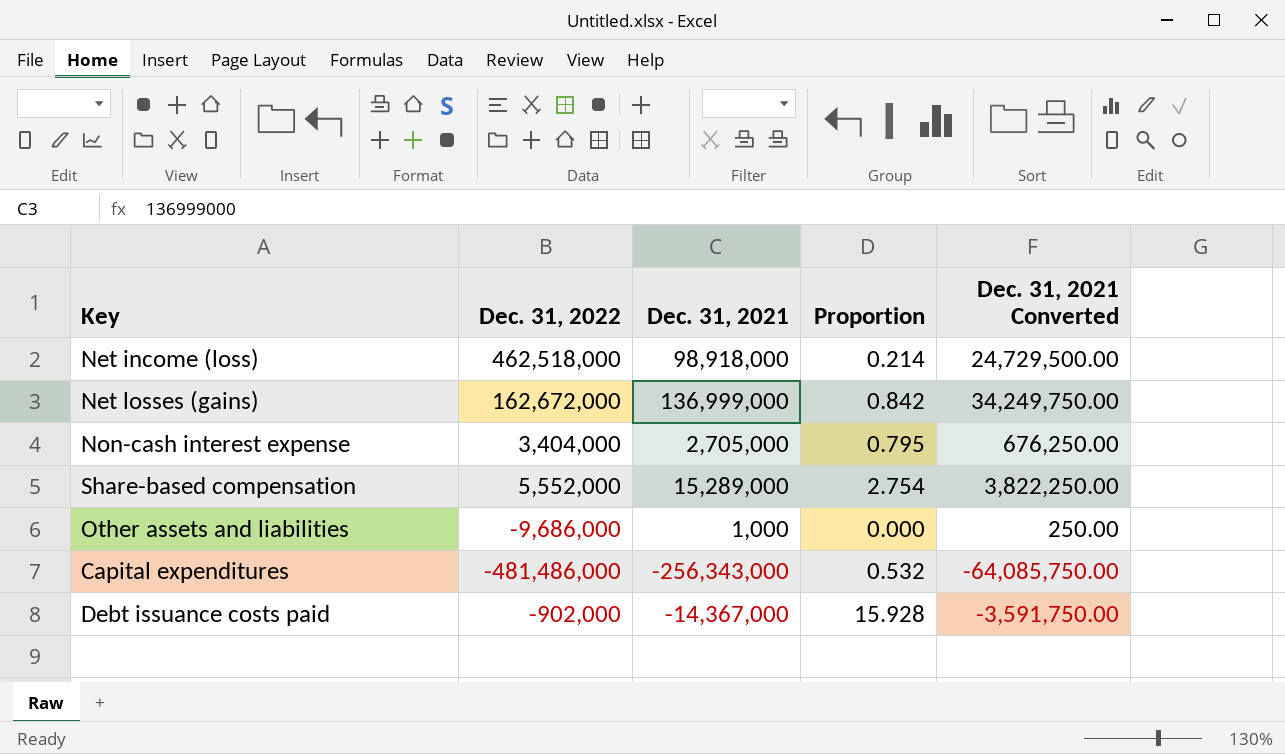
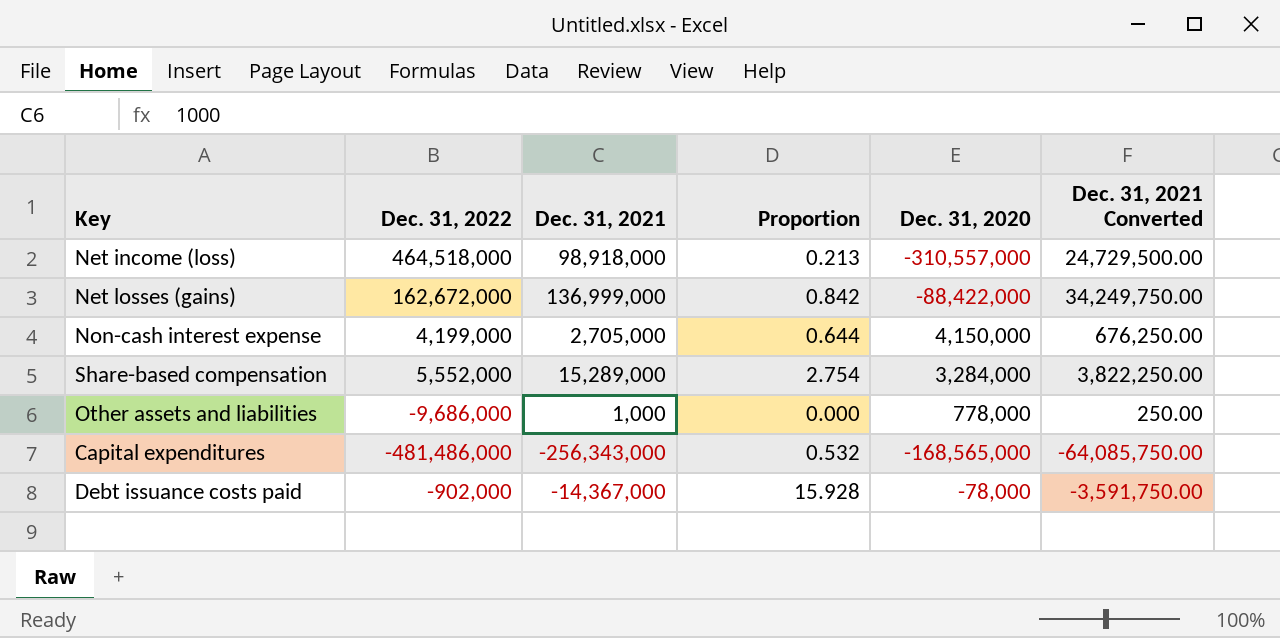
column Dec. 31, 2020 | position: none -> 5
Net income (loss) | Dec. 31, 2022: 462,518,000 -> 464,518,000
Net income (loss) | Proportion: 0.214 -> 0.213
Non-cash interest expense | Dec. 31, 2022: 3,404,000 -> 4,199,000
Non-cash interest expense | Proportion: 0.795 -> 0.644

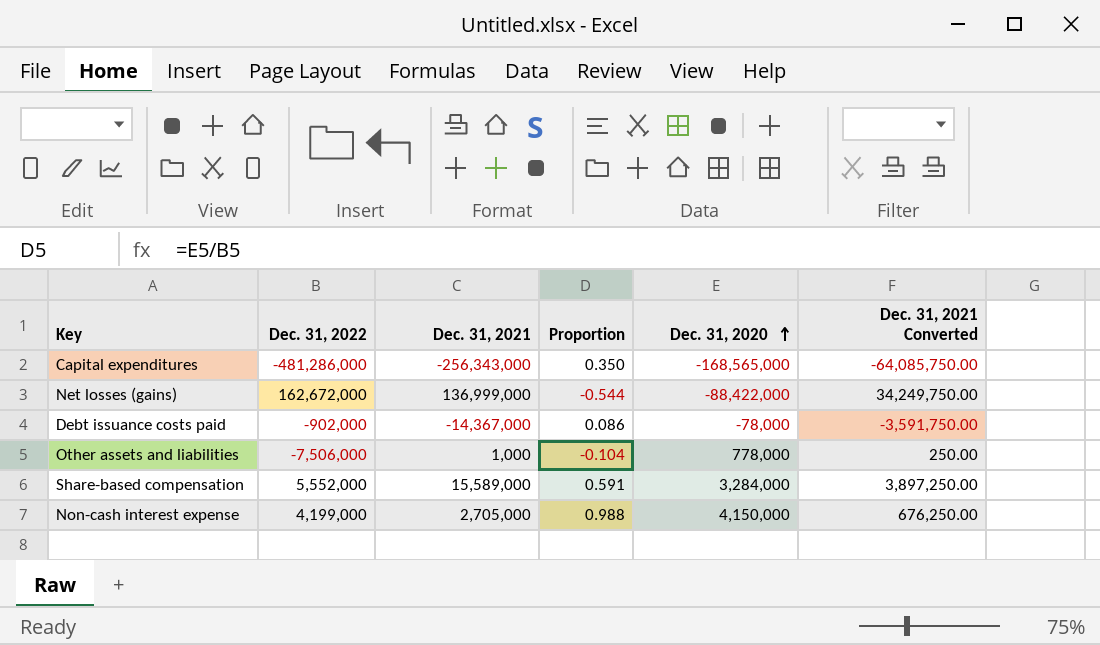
row order: none -> Dec. 31, 2020 ascending
column Proportion | formula: [Dec. 31, 2021] / [Dec. 31, 2022] -> [Dec. 31, 2020] / [Dec. 31, 2022]
row Net income (loss): 464,518,000 | 98,918,000 | 0.213 | -310,557,000 | 24,729,500.00 -> none
Capital expenditures | Dec. 31, 2022: -481,486,000 -> -481,286,000
Other assets and liabilities | Dec. 31, 2022: -9,686,000 -> -7,506,000
Share-based compensation | Dec. 31, 2021: 15,289,000 -> 15,589,000
Share-based compensation | Dec. 31, 2021 Converted: 3,822,250.00 -> 3,897,250.00

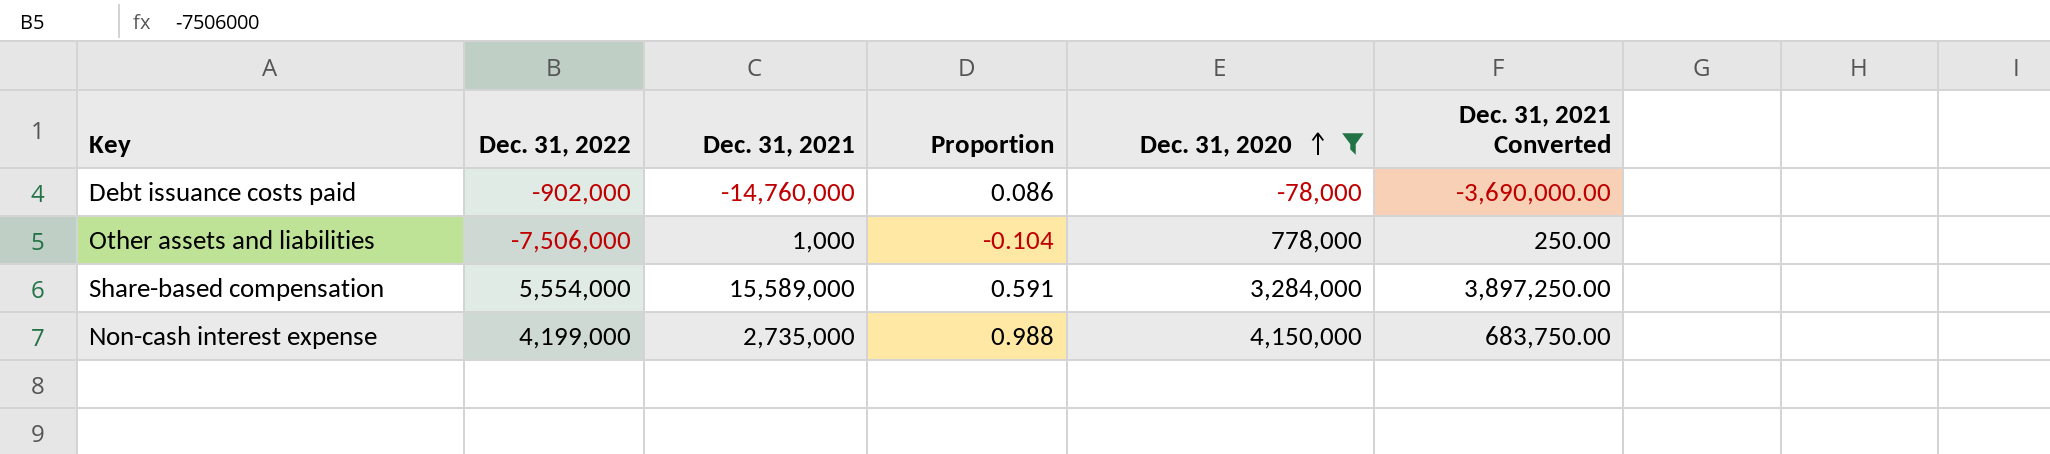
filter: none -> Dec. 31, 2020 >= -78,000
Debt issuance costs paid | Dec. 31, 2021: -14,367,000 -> -14,760,000
Debt issuance costs paid | Dec. 31, 2021 Converted: -3,591,750.00 -> -3,690,000.00
Share-based compensation | Dec. 31, 2022: 5,552,000 -> 5,554,000
Non-cash interest expense | Dec. 31, 2021: 2,705,000 -> 2,735,000
Non-cash interest expense | Dec. 31, 2021 Converted: 676,250.00 -> 683,750.00

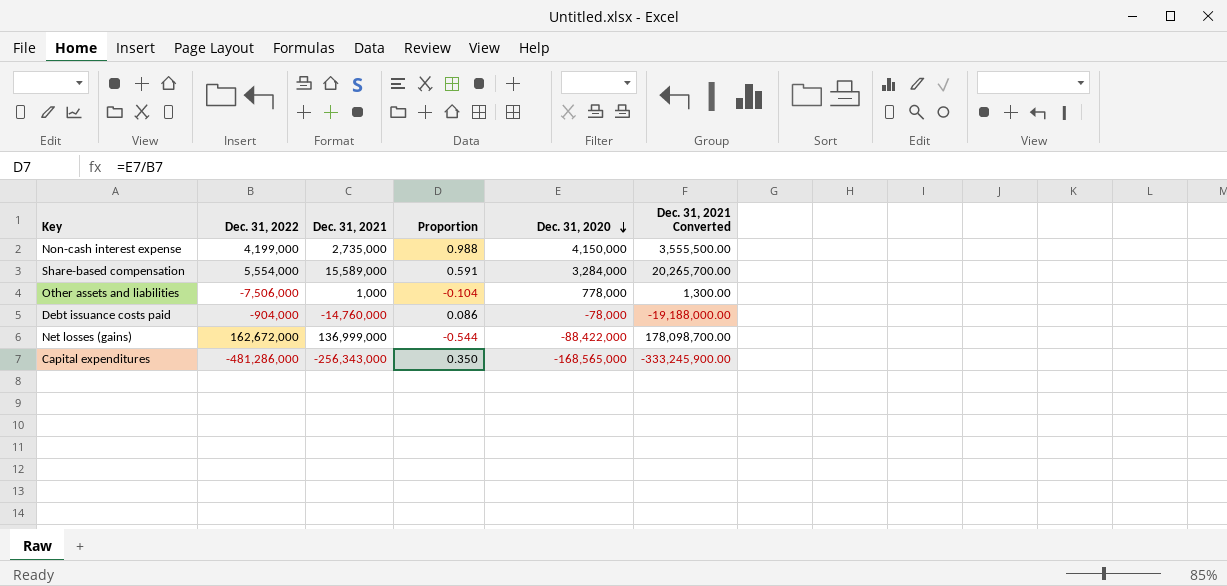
filter: Dec. 31, 2020 >= -78,000 -> none
row order: Dec. 31, 2020 ascending -> Dec. 31, 2020 descending
column Dec. 31, 2021 Converted | formula: [Dec. 31, 2021] * 0.25 -> [Dec. 31, 2021] * 1.3
Debt issuance costs paid | Dec. 31, 2022: -902,000 -> -904,000

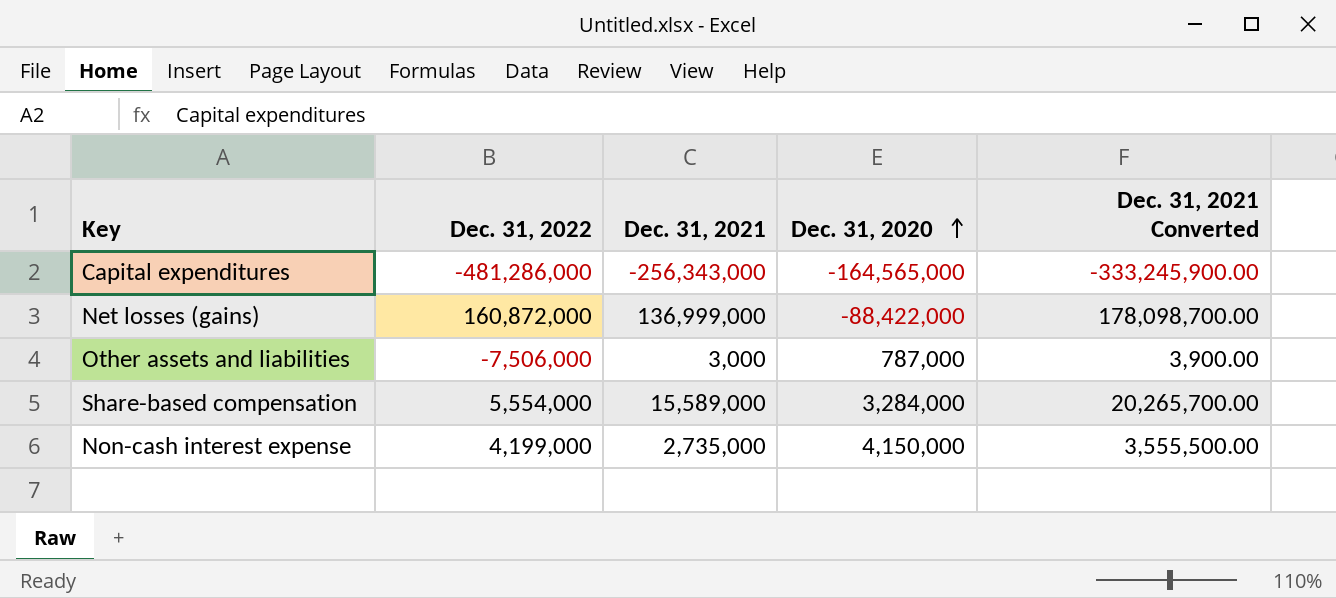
row order: Dec. 31, 2020 descending -> Dec. 31, 2020 ascending
column Proportion | formula: [Dec. 31, 2020] / [Dec. 31, 2022] -> none
row Debt issuance costs paid: -904,000 | -14,760,000 | 0.086 | -78,000 | -19,188,000.00 -> none
Capital expenditures | Dec. 31, 2020: -168,565,000 -> -164,565,000
Net losses (gains) | Dec. 31, 2022: 162,672,000 -> 160,872,000
Other assets and liabilities | Dec. 31, 2021: 1,000 -> 3,000
Other assets and liabilities | Dec. 31, 2020: 778,000 -> 787,000
Other assets and liabilities | Dec. 31, 2021 Converted: 1,300.00 -> 3,900.00

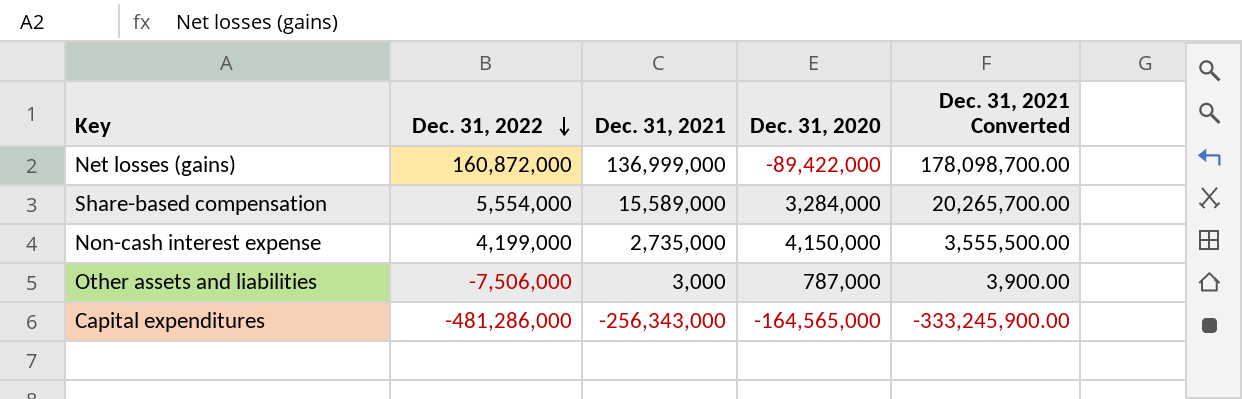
row order: Dec. 31, 2020 ascending -> Dec. 31, 2022 descending
Net losses (gains) | Dec. 31, 2020: -88,422,000 -> -89,422,000

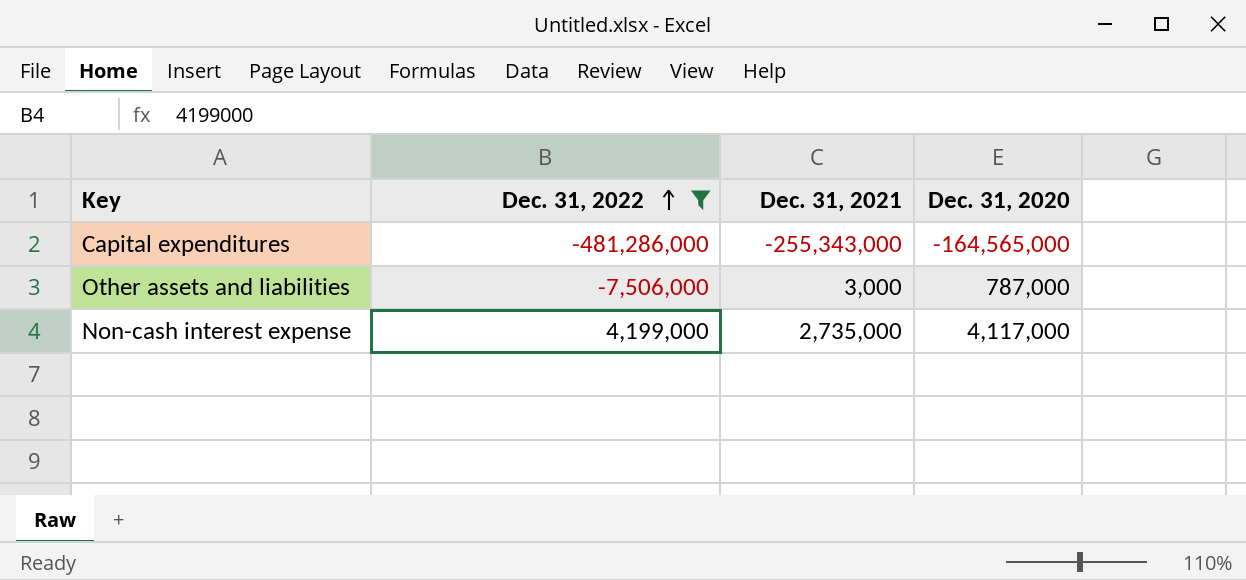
filter: none -> Dec. 31, 2022 <= 4,199,000
row order: Dec. 31, 2022 descending -> Dec. 31, 2022 ascending
column Dec. 31, 2021 Converted | formula: [Dec. 31, 2021] * 1.3 -> none
Capital expenditures | Dec. 31, 2021: -256,343,000 -> -255,343,000
Non-cash interest expense | Dec. 31, 2020: 4,150,000 -> 4,117,000

